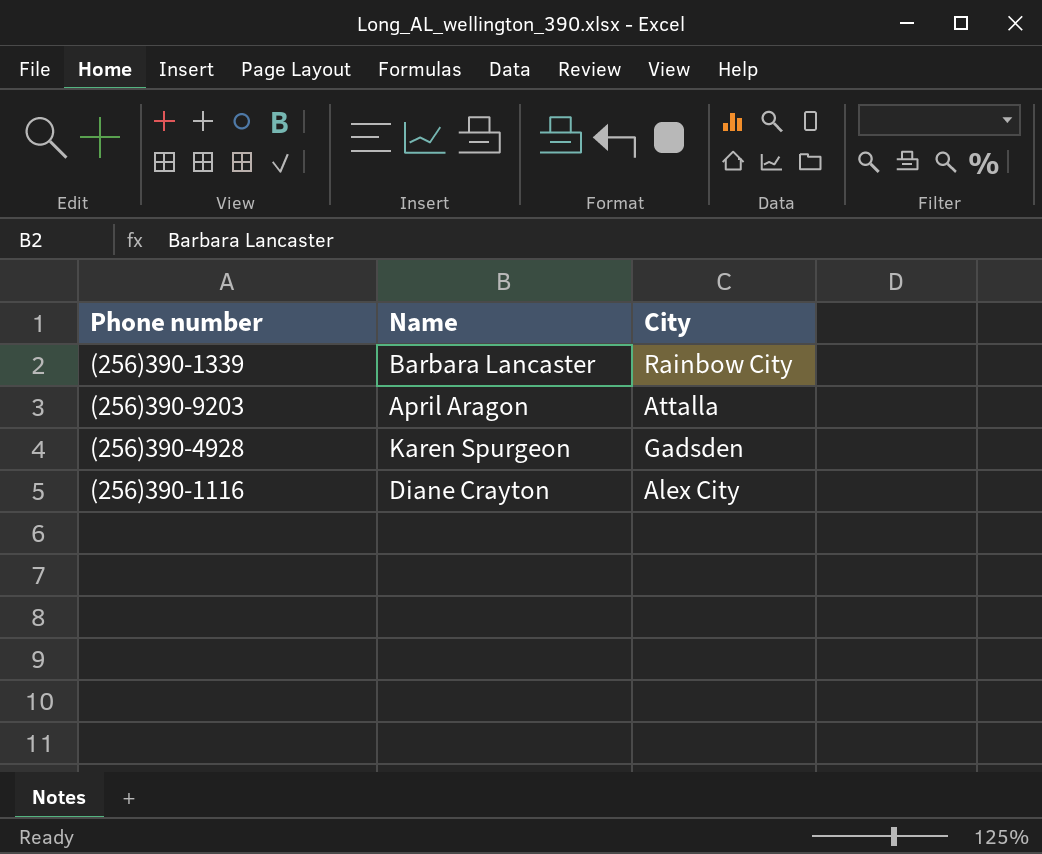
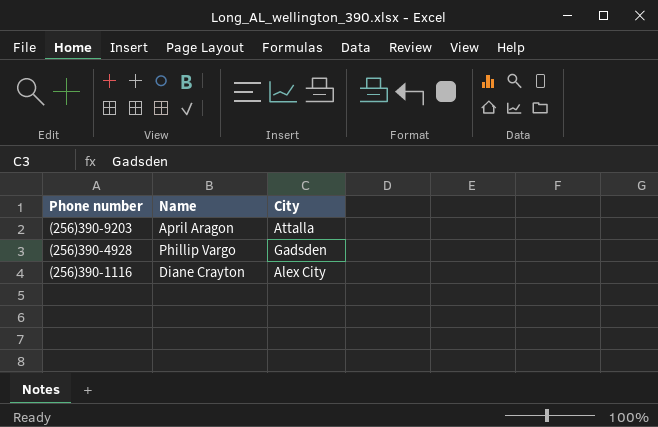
row (256)390-1339: Barbara Lancaster | Rainbow City -> none
(256)390-4928 | Name: Karen Spurgeon -> Phillip Vargo

